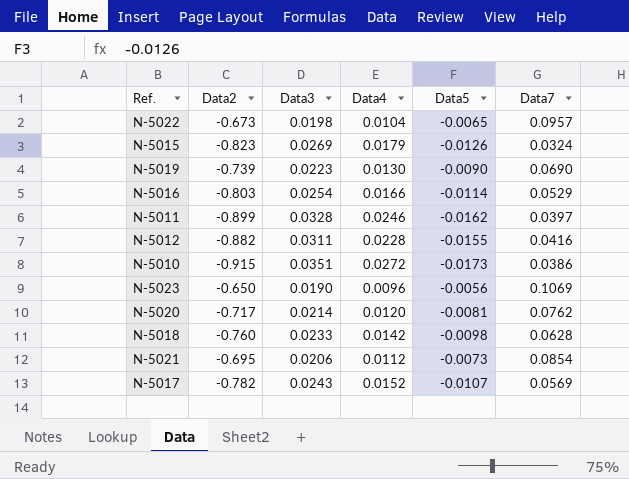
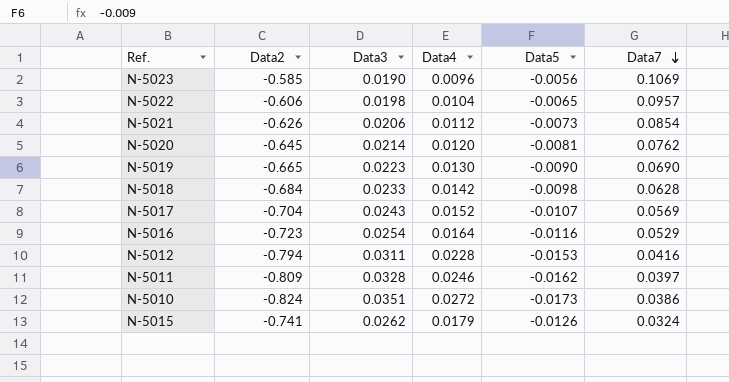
row order: none -> Data7 descending
N-5023 | Data2: -0.650 -> -0.585
N-5022 | Data2: -0.673 -> -0.606
N-5021 | Data2: -0.695 -> -0.626
N-5020 | Data2: -0.717 -> -0.645
N-5019 | Data2: -0.739 -> -0.665
N-5018 | Data2: -0.760 -> -0.684
N-5017 | Data2: -0.782 -> -0.704
N-5016 | Data2: -0.803 -> -0.723
N-5016 | Data4: 0.0166 -> 0.0164
N-5016 | Data5: -0.0114 -> -0.0116
N-5012 | Data2: -0.882 -> -0.794
N-5012 | Data5: -0.0155 -> -0.0153
N-5011 | Data2: -0.899 -> -0.809
N-5010 | Data2: -0.915 -> -0.824
N-5015 | Data2: -0.823 -> -0.741
N-5015 | Data3: 0.0269 -> 0.0262

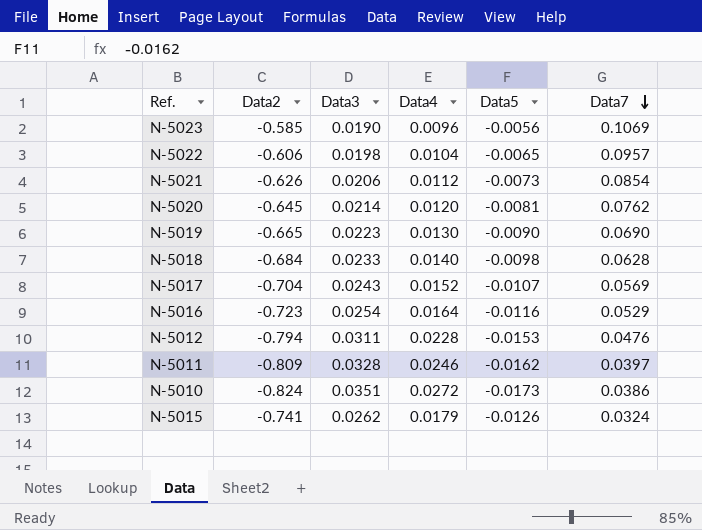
N-5018 | Data4: 0.0142 -> 0.0140
N-5012 | Data7: 0.0416 -> 0.0476

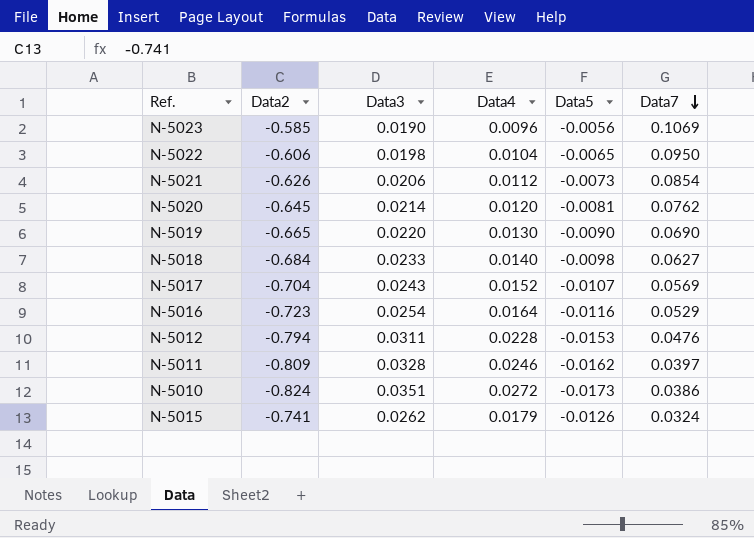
N-5022 | Data7: 0.0957 -> 0.0950
N-5019 | Data3: 0.0223 -> 0.0220
N-5018 | Data7: 0.0628 -> 0.0627

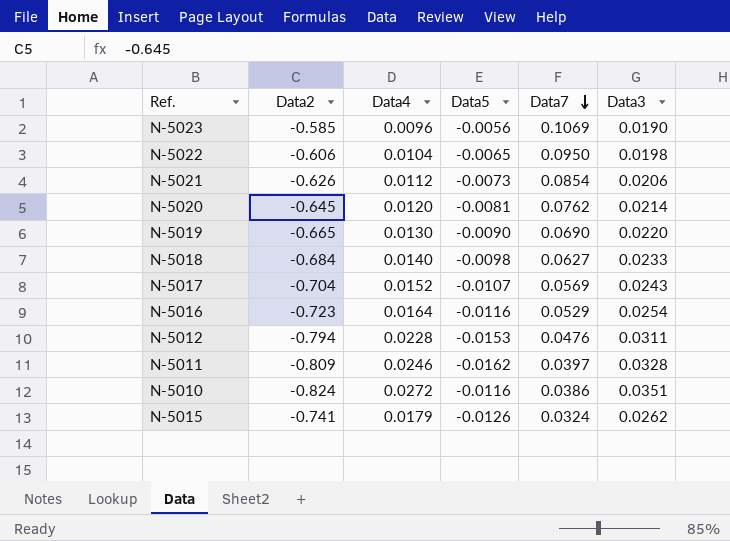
column Data3 | position: 3 -> 6
N-5010 | Data5: -0.0173 -> -0.0116

